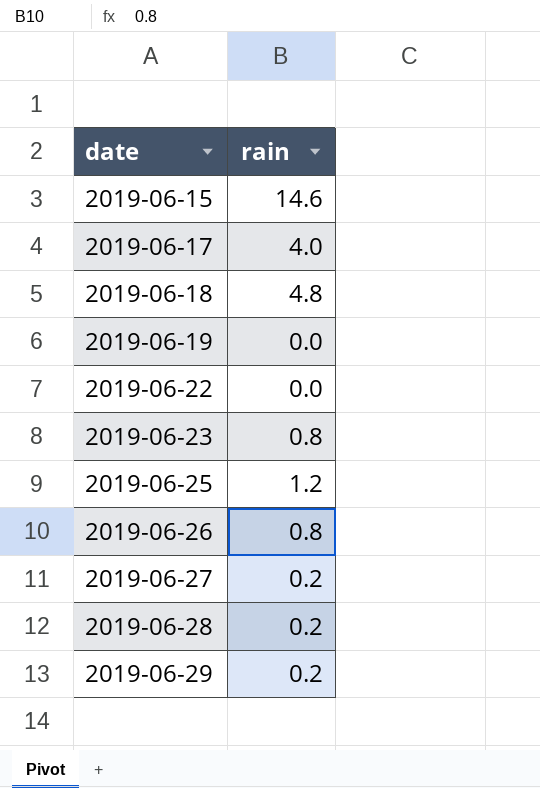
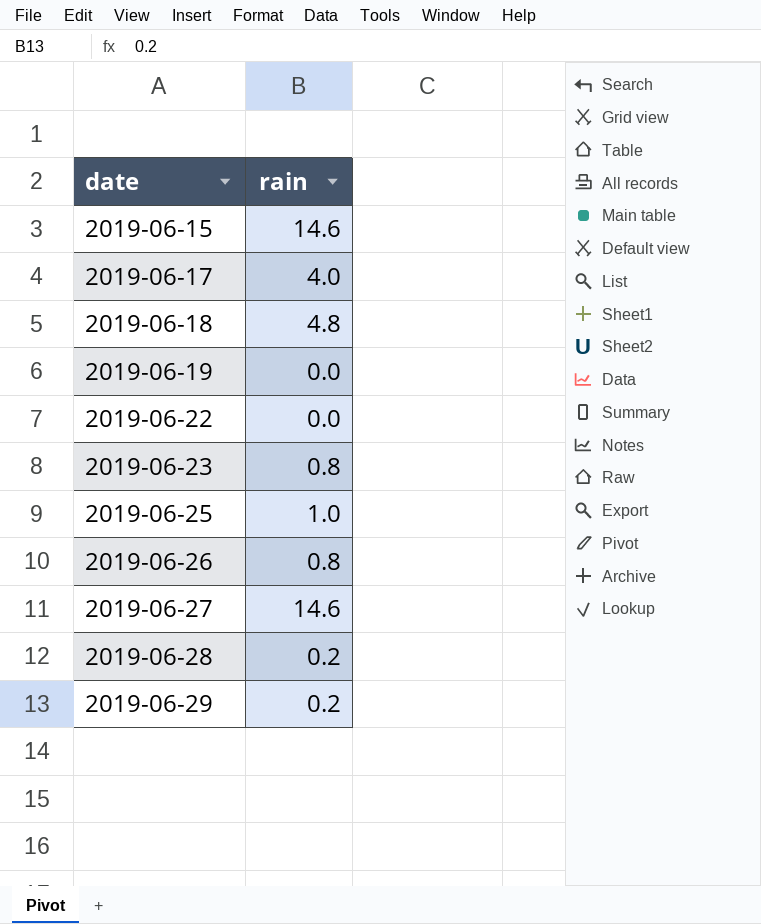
2019-06-25 | rain: 1.2 -> 1.0
2019-06-27 | rain: 0.2 -> 14.6

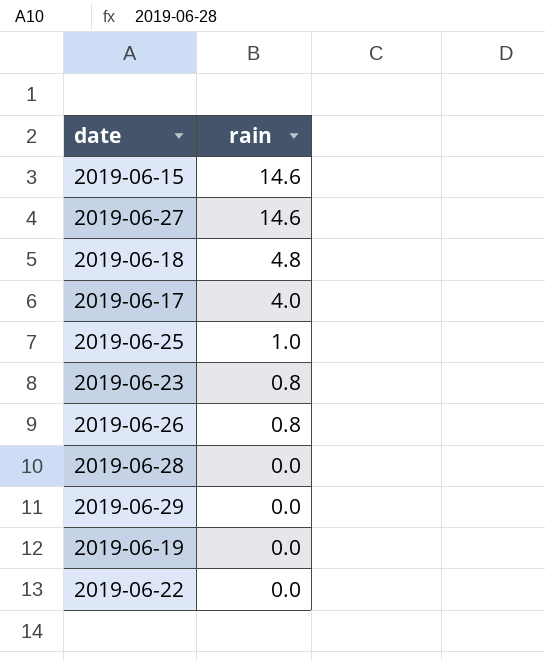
row order: date ascending -> rain descending
2019-06-28 | rain: 0.2 -> 0.0
2019-06-29 | rain: 0.2 -> 0.0

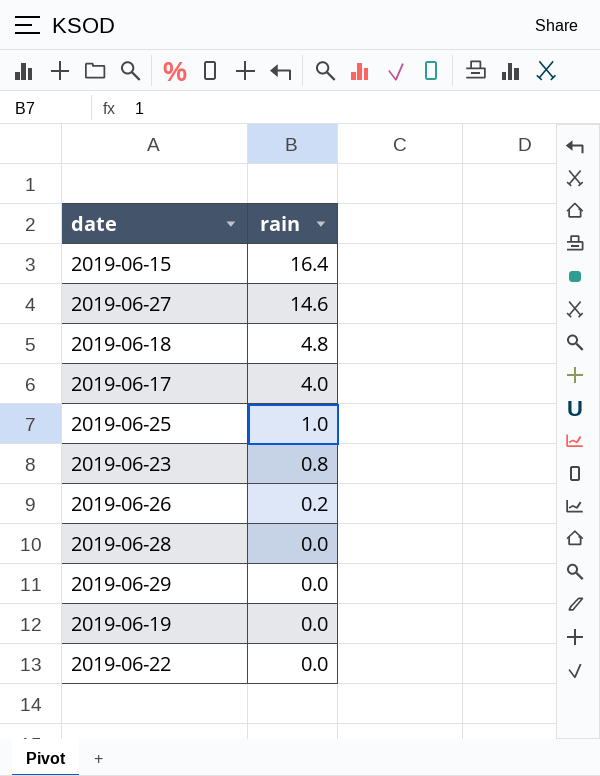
2019-06-15 | rain: 14.6 -> 16.4
2019-06-26 | rain: 0.8 -> 0.2

